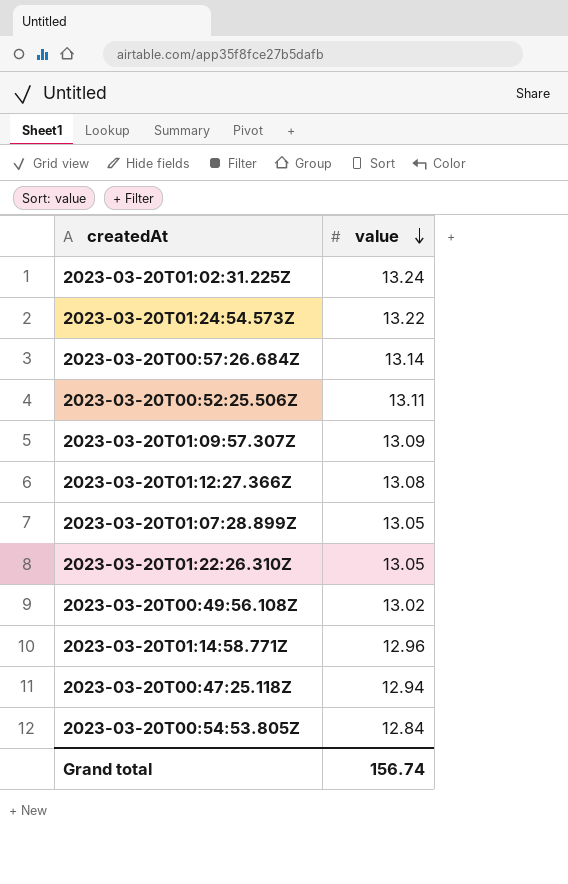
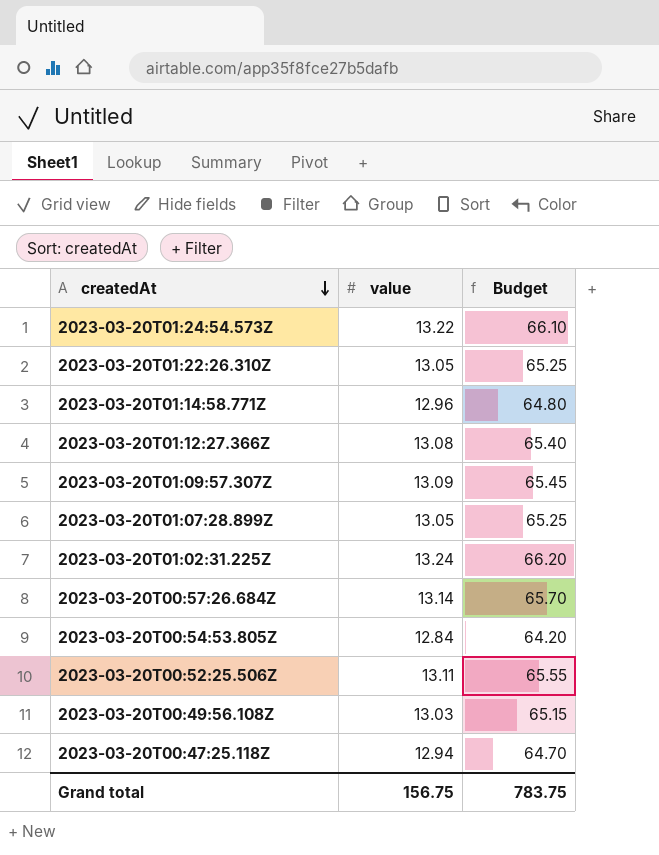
row order: value descending -> createdAt descending
column Budget | formula: none -> [value] * 5
2023-03-20T00:49:56.108Z | value: 13.02 -> 13.03
Grand total | value: 156.74 -> 156.75

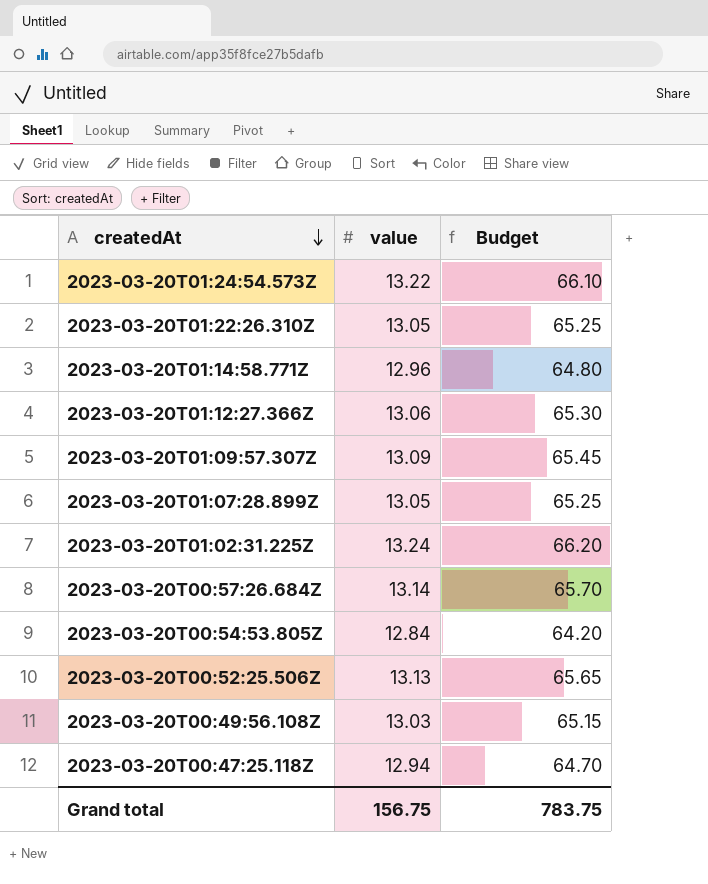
2023-03-20T01:12:27.366Z | value: 13.08 -> 13.06
2023-03-20T01:12:27.366Z | Budget: 65.40 -> 65.30
2023-03-20T00:52:25.506Z | value: 13.11 -> 13.13
2023-03-20T00:52:25.506Z | Budget: 65.55 -> 65.65

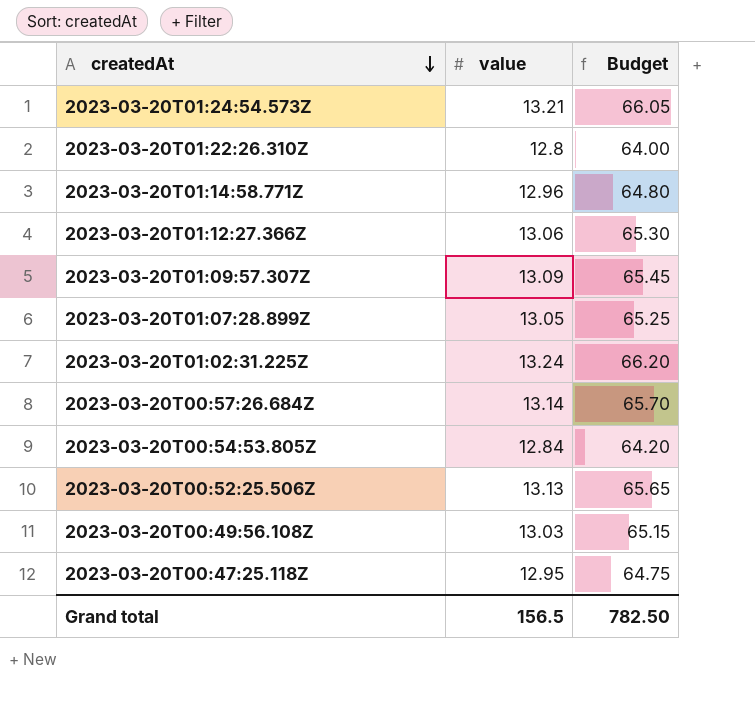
2023-03-20T01:24:54.573Z | value: 13.22 -> 13.21
2023-03-20T01:24:54.573Z | Budget: 66.10 -> 66.05
2023-03-20T01:22:26.310Z | value: 13.05 -> 12.8
2023-03-20T01:22:26.310Z | Budget: 65.25 -> 64.00
2023-03-20T00:47:25.118Z | value: 12.94 -> 12.95
2023-03-20T00:47:25.118Z | Budget: 64.70 -> 64.75
Grand total | value: 156.75 -> 156.5
Grand total | Budget: 783.75 -> 782.50

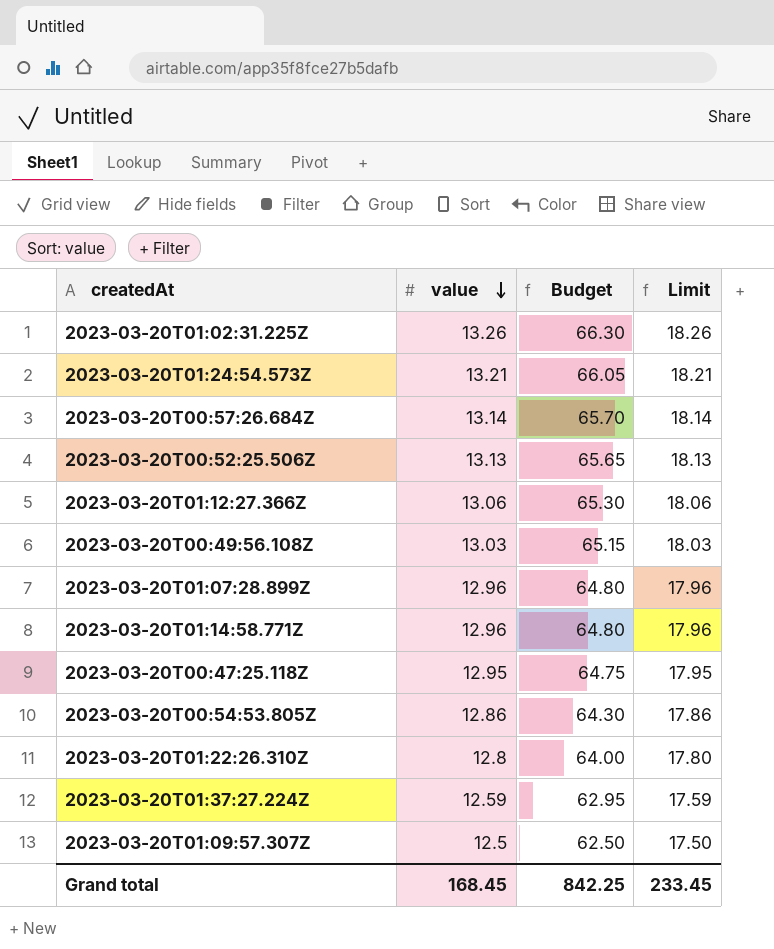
row order: createdAt descending -> value descending
column Limit | formula: none -> [value] + 5
2023-03-20T01:02:31.225Z | value: 13.24 -> 13.26
2023-03-20T01:02:31.225Z | Budget: 66.20 -> 66.30
2023-03-20T01:07:28.899Z | value: 13.05 -> 12.96
2023-03-20T01:07:28.899Z | Budget: 65.25 -> 64.80
2023-03-20T00:54:53.805Z | value: 12.84 -> 12.86
2023-03-20T00:54:53.805Z | Budget: 64.20 -> 64.30
row 2023-03-20T01:37:27.224Z: none -> 12.59 | 62.95 | 17.59
2023-03-20T01:09:57.307Z | value: 13.09 -> 12.5
2023-03-20T01:09:57.307Z | Budget: 65.45 -> 62.50
Grand total | value: 156.5 -> 168.45
Grand total | Budget: 782.50 -> 842.25

